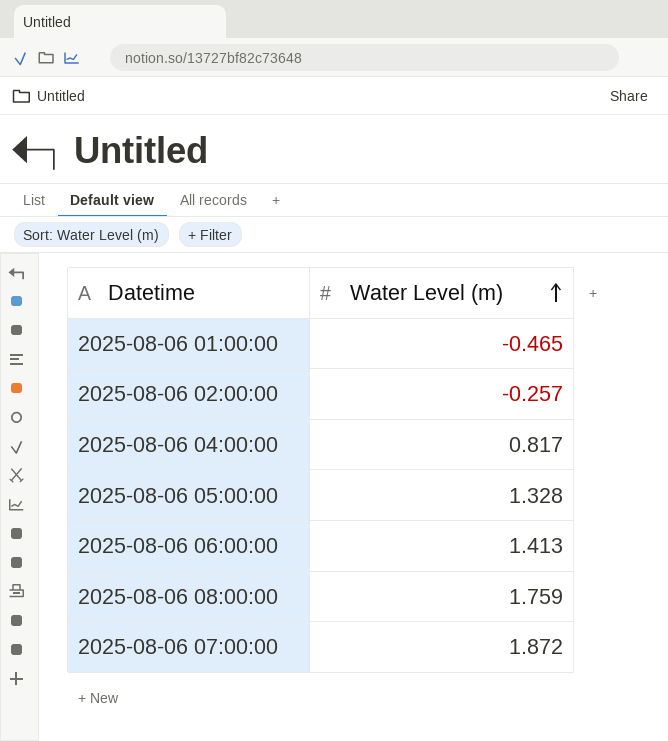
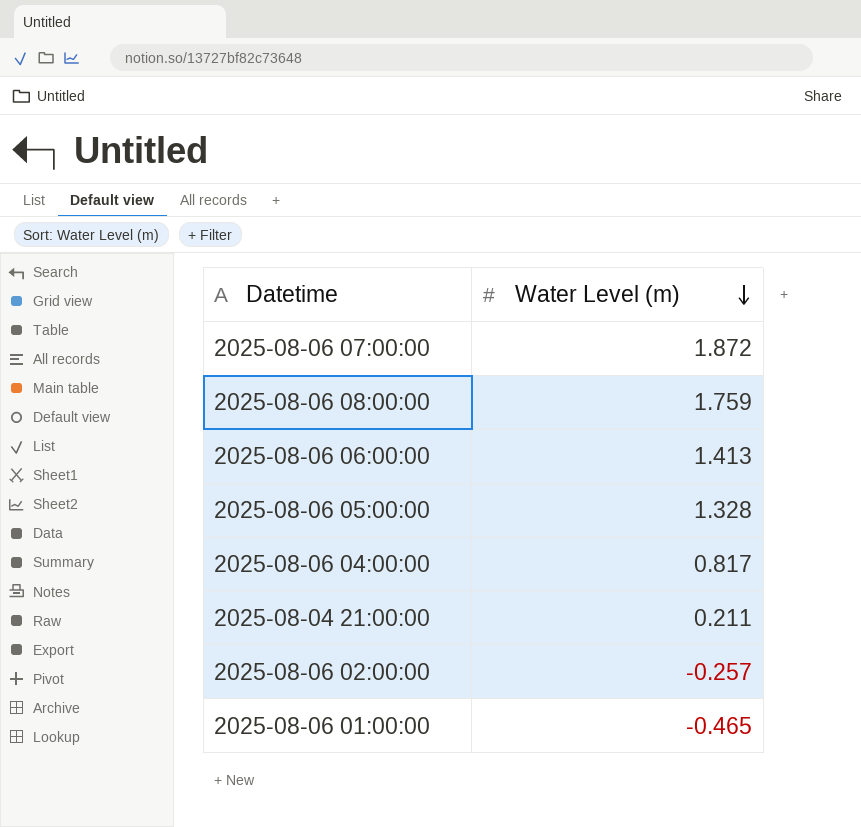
row order: Water Level (m) ascending -> Water Level (m) descending
row 2025-08-04 21:00:00: none -> 0.211

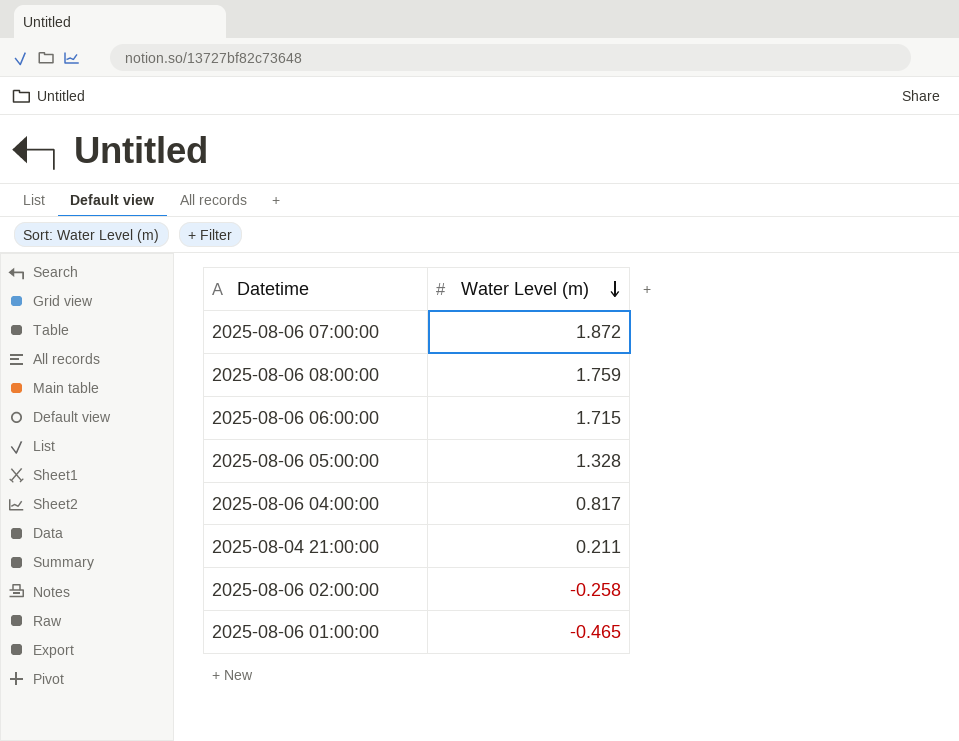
2025-08-06 06:00:00 | Water Level (m): 1.413 -> 1.715
2025-08-06 02:00:00 | Water Level (m): -0.257 -> -0.258

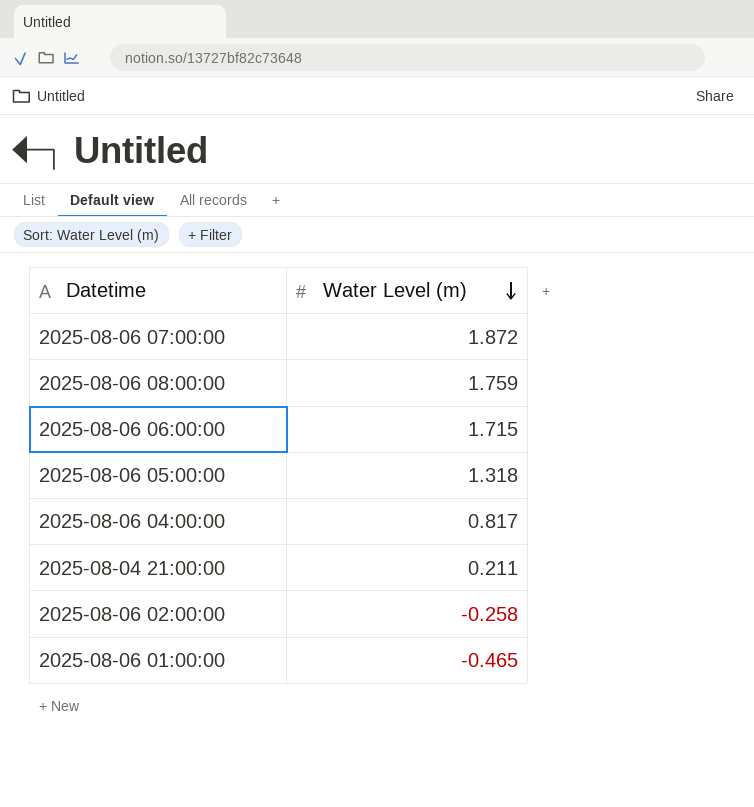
2025-08-06 05:00:00 | Water Level (m): 1.328 -> 1.318

